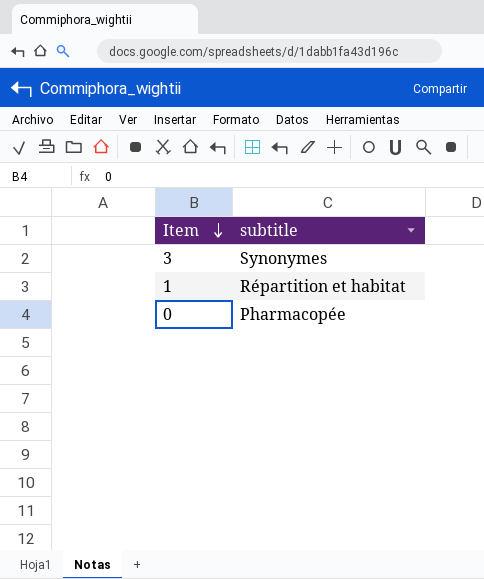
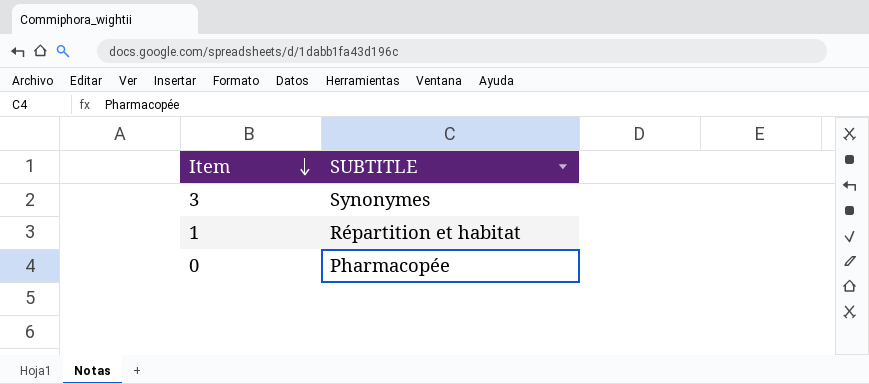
column name: subtitle -> SUBTITLE

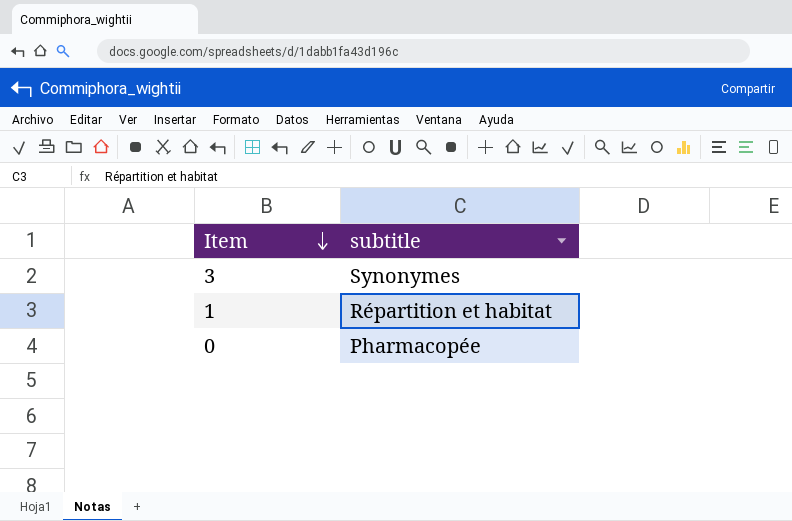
column name: SUBTITLE -> subtitle

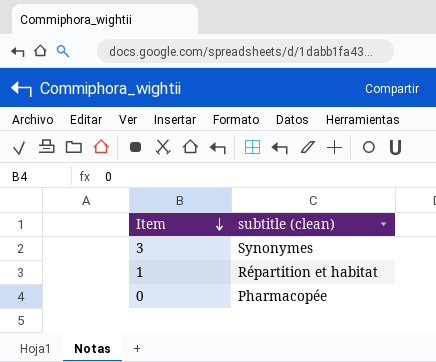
column name: subtitle -> subtitle (clean)

